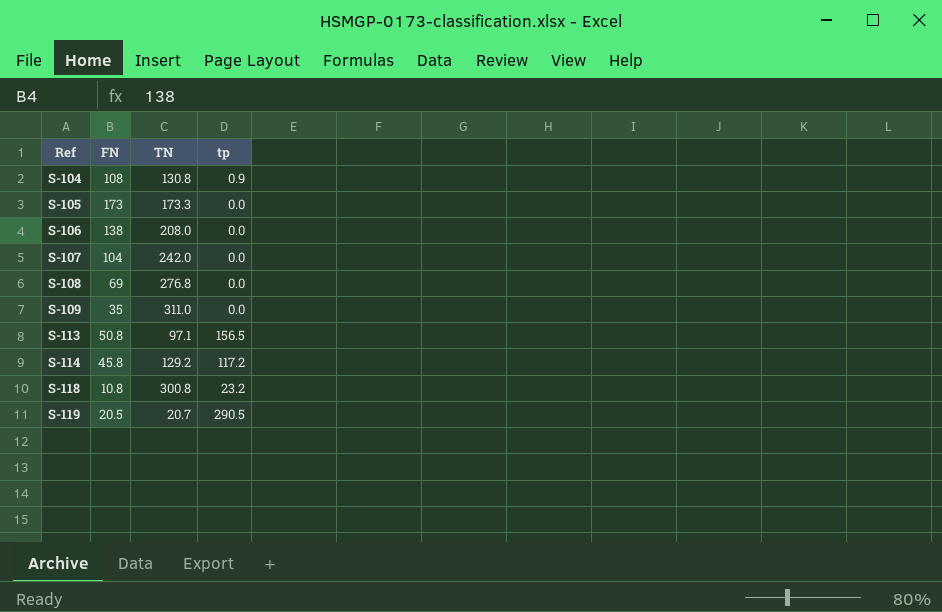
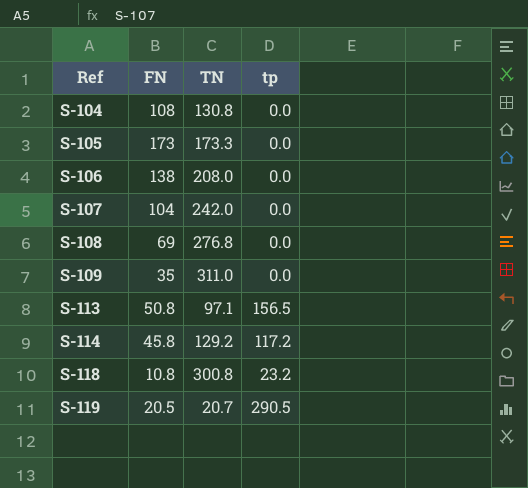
S-104 | tp: 0.9 -> 0.0

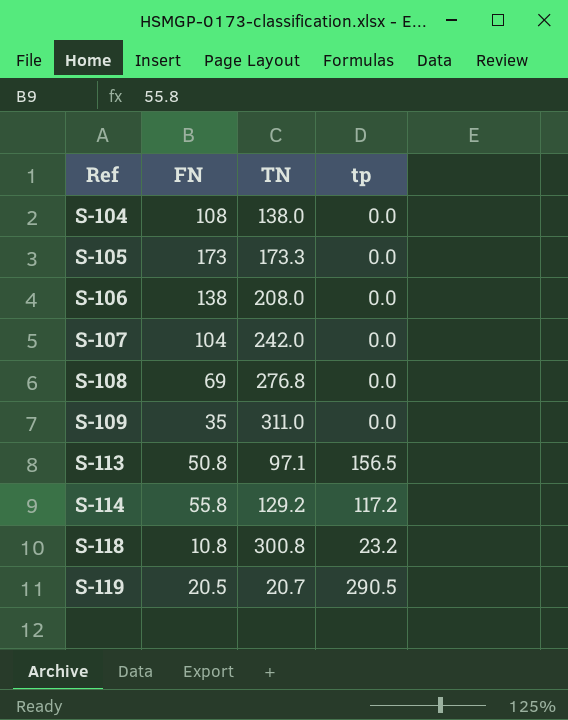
S-104 | TN: 130.8 -> 138.0
S-114 | FN: 45.8 -> 55.8

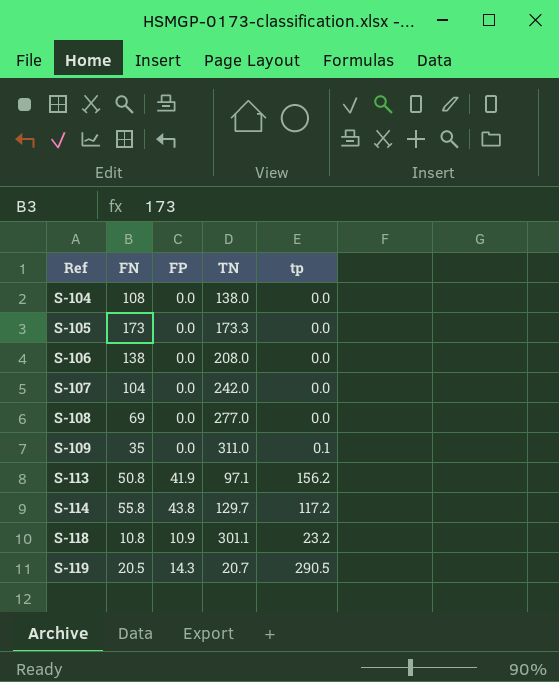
column FP | position: none -> 3
S-108 | TN: 276.8 -> 277.0
S-109 | tp: 0.0 -> 0.1
S-113 | tp: 156.5 -> 156.2
S-114 | TN: 129.2 -> 129.7
S-118 | TN: 300.8 -> 301.1

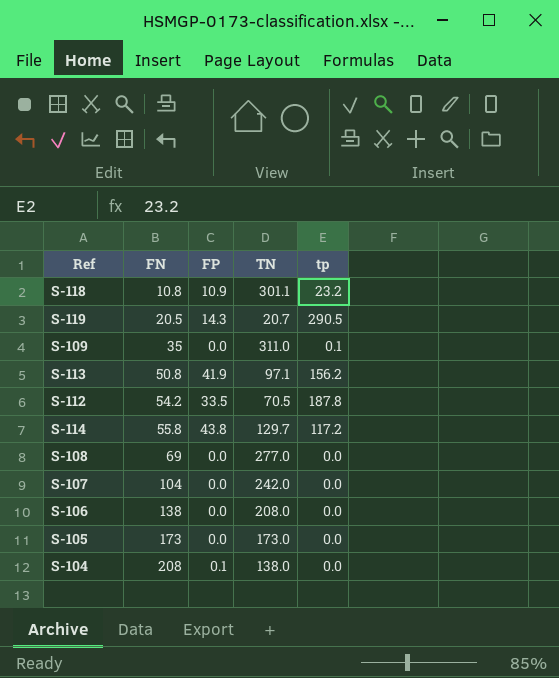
row order: Ref ascending -> FN ascending
row S-112: none -> 54.2 | 33.5 | 70.5 | 187.8
S-105 | TN: 173.3 -> 173.0
S-104 | FN: 108 -> 208
S-104 | FP: 0.0 -> 0.1

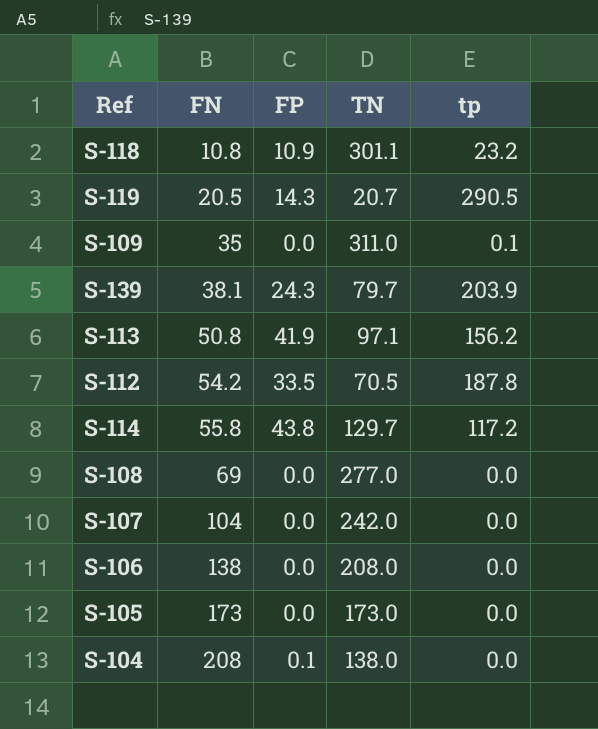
row S-139: none -> 38.1 | 24.3 | 79.7 | 203.9

